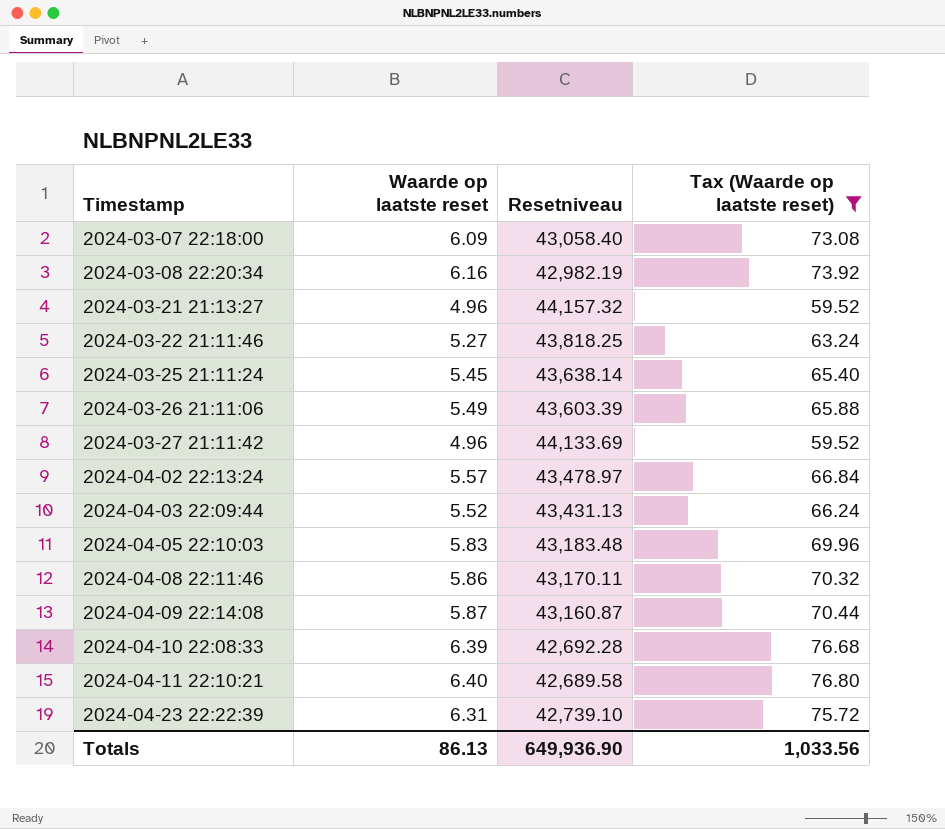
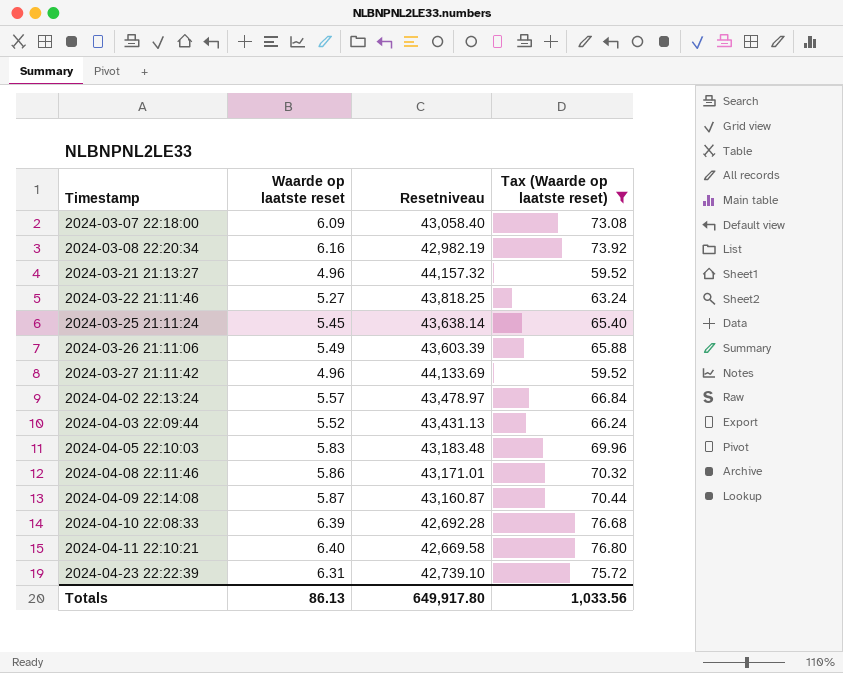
2024-04-08 22:11:46 | Resetniveau: 43,170.11 -> 43,171.01
2024-04-11 22:10:21 | Resetniveau: 42,689.58 -> 42,669.58
Totals | Resetniveau: 649,936.90 -> 649,917.80

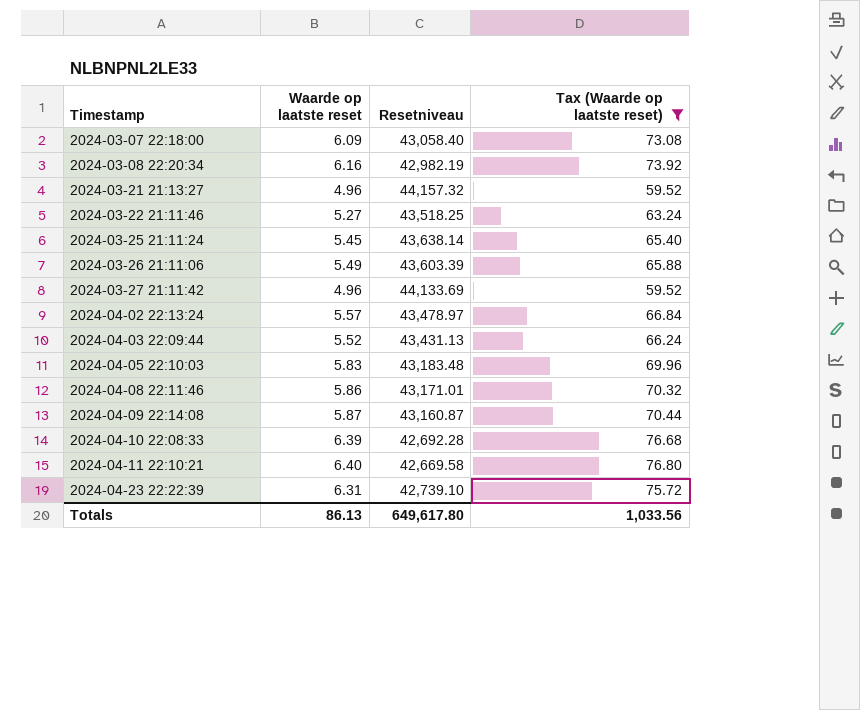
2024-03-22 21:11:46 | Resetniveau: 43,818.25 -> 43,518.25
Totals | Resetniveau: 649,917.80 -> 649,617.80

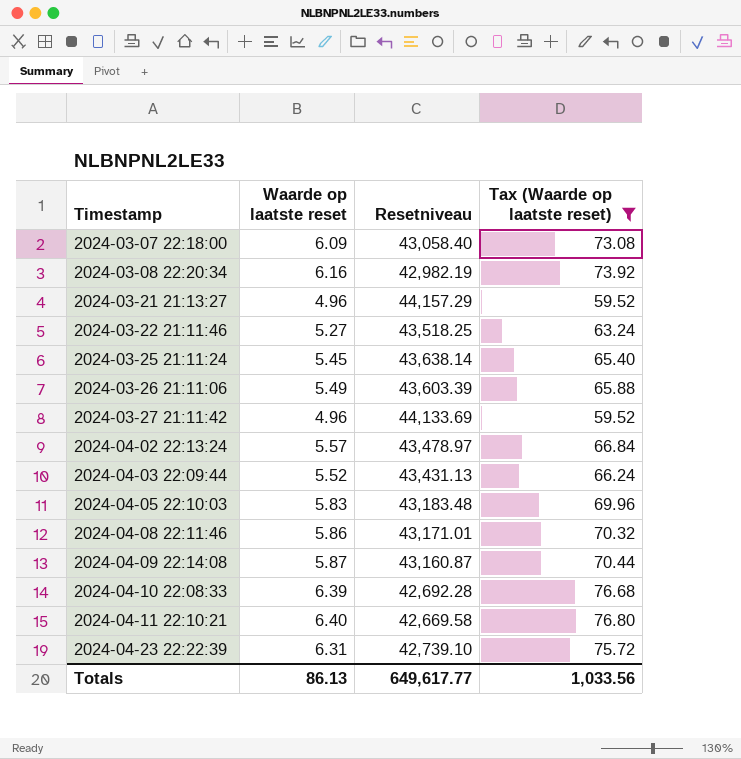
2024-03-21 21:13:27 | Resetniveau: 44,157.32 -> 44,157.29
Totals | Resetniveau: 649,617.80 -> 649,617.77

